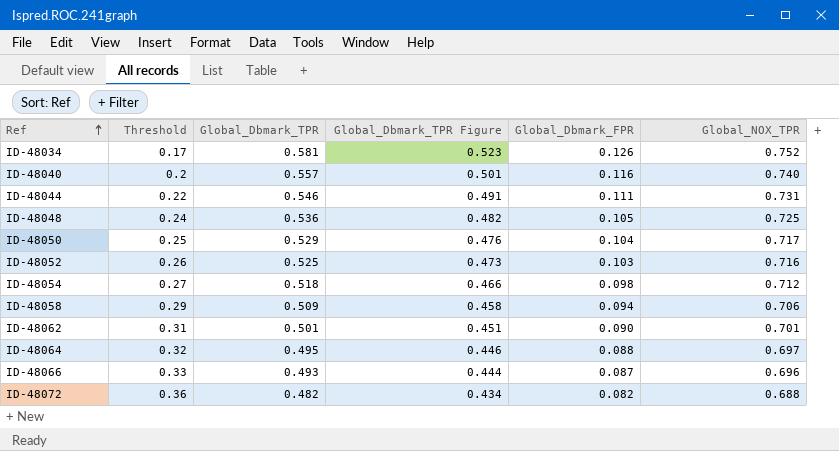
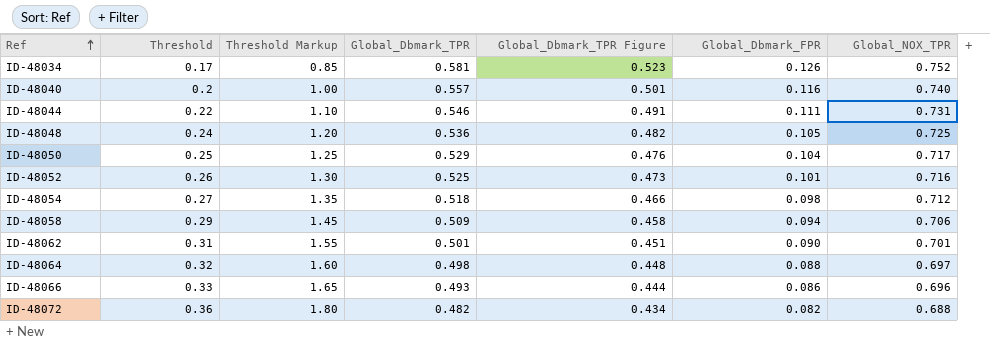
column Threshold Markup | formula: none -> [Threshold] * 5
ID-48052 | Global_Dbmark_FPR: 0.103 -> 0.101
ID-48064 | Global_Dbmark_TPR: 0.495 -> 0.498
ID-48064 | Global_Dbmark_TPR Figure: 0.446 -> 0.448
ID-48066 | Global_Dbmark_FPR: 0.087 -> 0.086

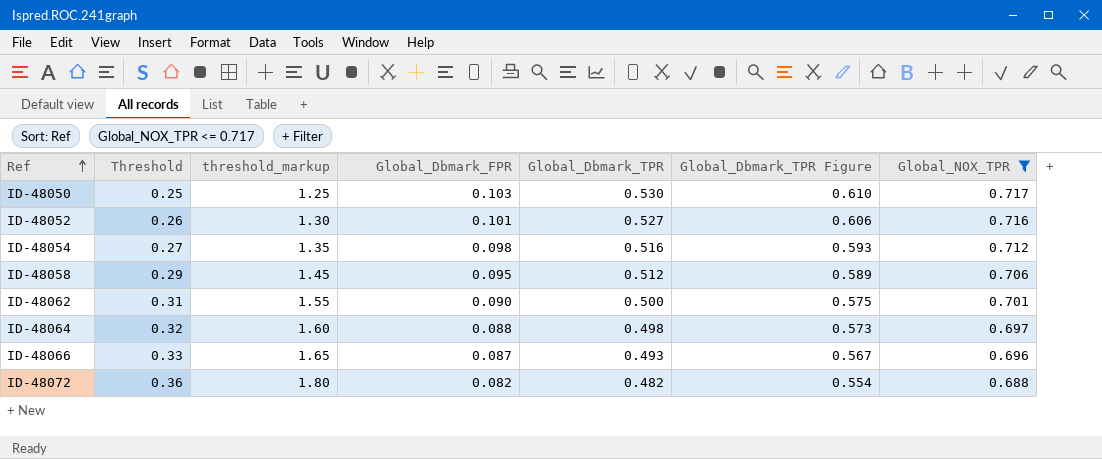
filter: none -> Global_NOX_TPR <= 0.717
column name: Threshold Markup -> threshold_markup
column Global_Dbmark_FPR | position: 6 -> 4
column Global_Dbmark_TPR Figure | formula: [Global_Dbmark_TPR] * 0.9 -> [Global_Dbmark_TPR] * 1.15
ID-48050 | Global_Dbmark_FPR: 0.104 -> 0.103
ID-48050 | Global_Dbmark_TPR: 0.529 -> 0.530
ID-48052 | Global_Dbmark_TPR: 0.525 -> 0.527
ID-48054 | Global_Dbmark_TPR: 0.518 -> 0.516
ID-48058 | Global_Dbmark_FPR: 0.094 -> 0.095
ID-48058 | Global_Dbmark_TPR: 0.509 -> 0.512
ID-48062 | Global_Dbmark_TPR: 0.501 -> 0.500
ID-48066 | Global_Dbmark_FPR: 0.086 -> 0.087

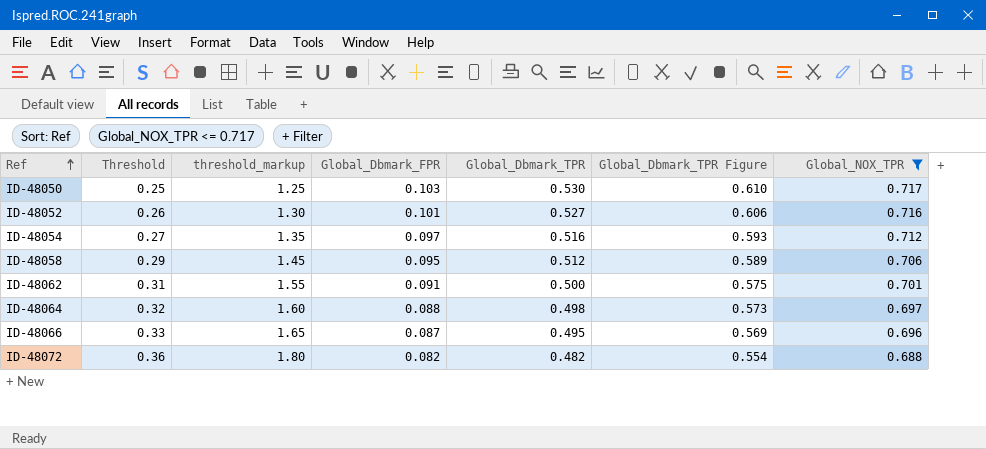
ID-48054 | Global_Dbmark_FPR: 0.098 -> 0.097
ID-48062 | Global_Dbmark_FPR: 0.090 -> 0.091
ID-48066 | Global_Dbmark_TPR: 0.493 -> 0.495
ID-48066 | Global_Dbmark_TPR Figure: 0.567 -> 0.569

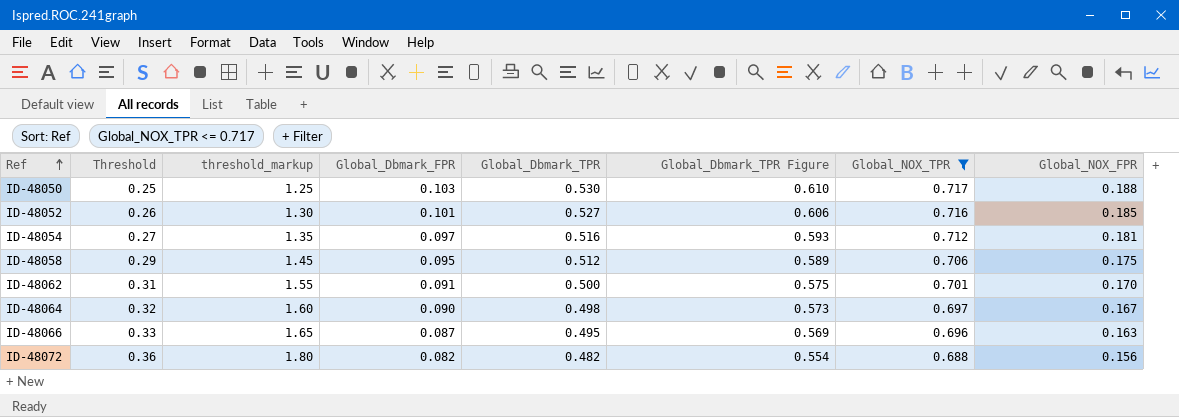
column Global_NOX_FPR | position: none -> 8
ID-48064 | Global_Dbmark_FPR: 0.088 -> 0.090

